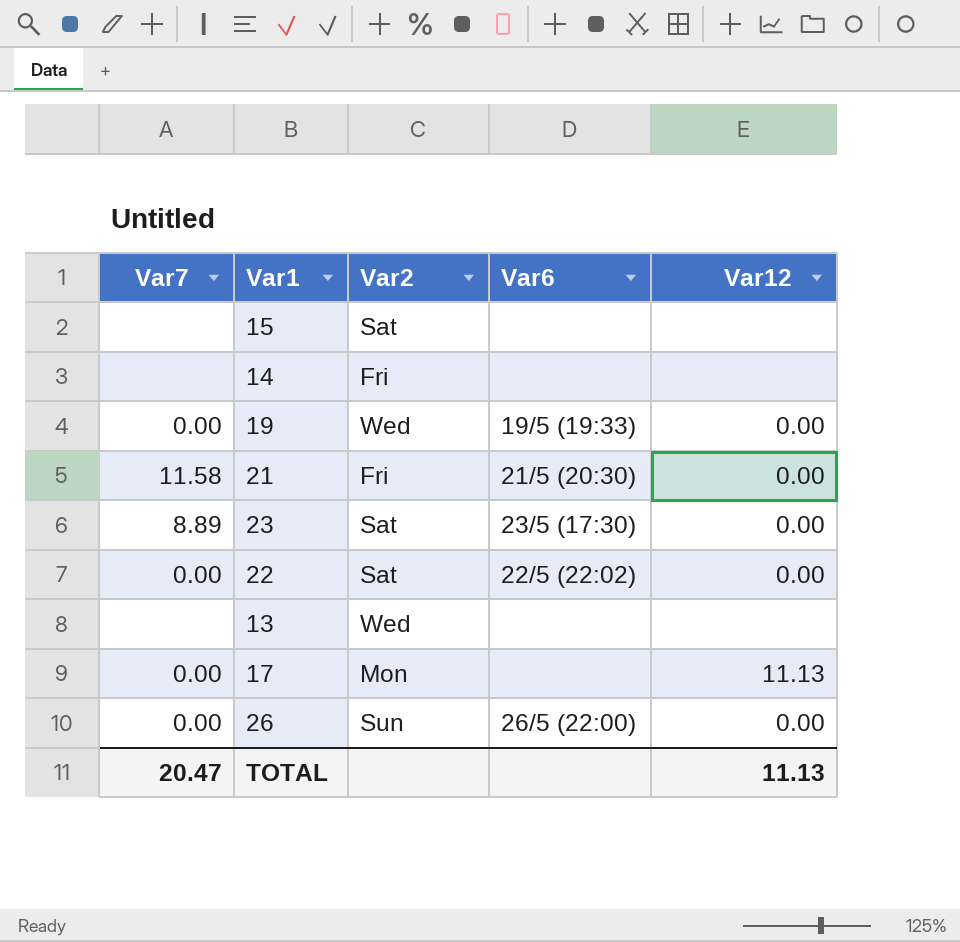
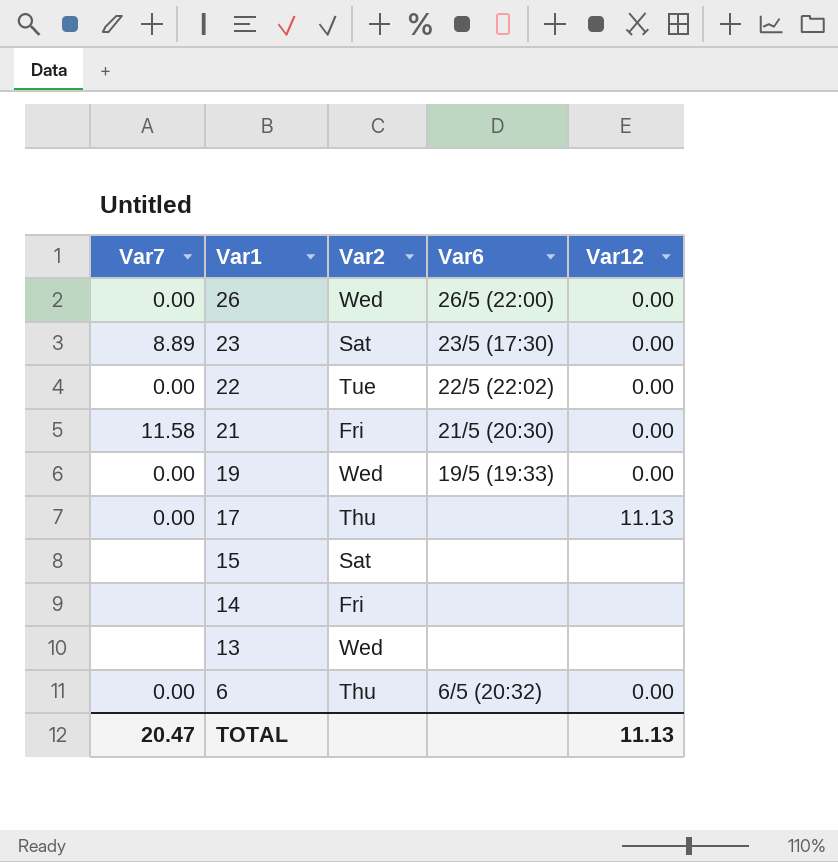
row order: none -> Var1 descending
26 | Var2: Sun -> Wed
22 | Var2: Sat -> Tue
17 | Var2: Mon -> Thu
row 6: none -> 0.00 | Thu | 6/5 (20:32) | 0.00

